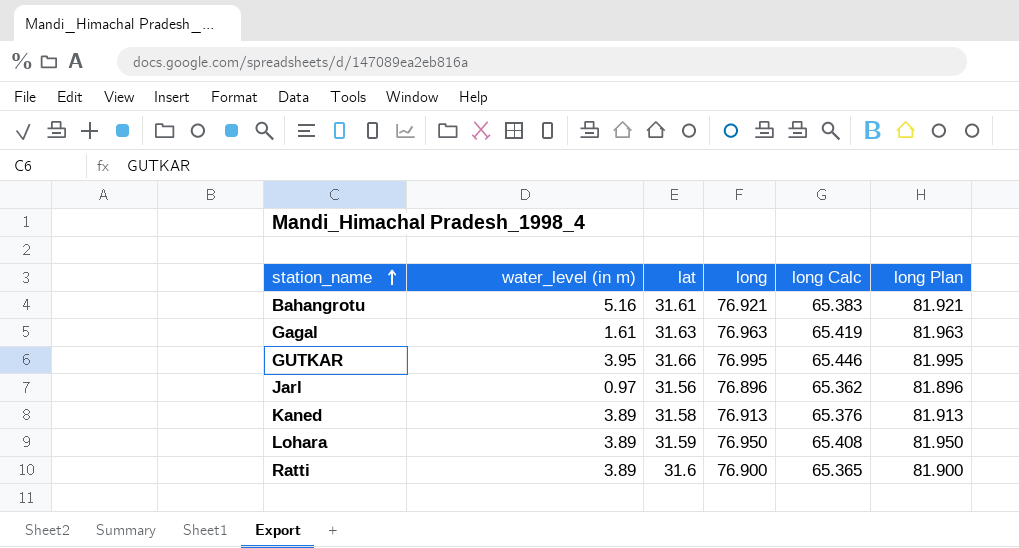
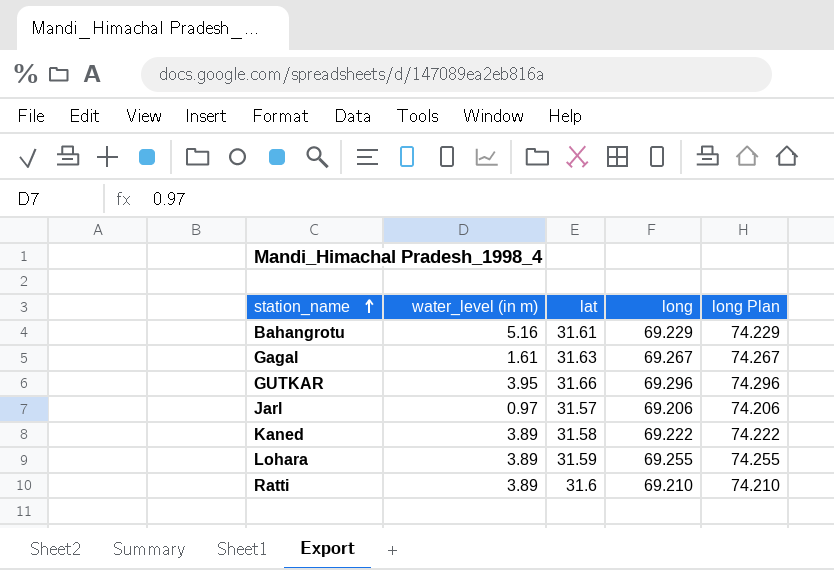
column long Calc | formula: [long] * 0.85 -> none
Bahangrotu | long: 76.921 -> 69.229
Bahangrotu | long Plan: 81.921 -> 74.229
Gagal | long: 76.963 -> 69.267
Gagal | long Plan: 81.963 -> 74.267
GUTKAR | long: 76.995 -> 69.296
GUTKAR | long Plan: 81.995 -> 74.296
Jarl | lat: 31.56 -> 31.57
Jarl | long: 76.896 -> 69.206
Jarl | long Plan: 81.896 -> 74.206
Kaned | long: 76.913 -> 69.222
Kaned | long Plan: 81.913 -> 74.222
Lohara | long: 76.950 -> 69.255
Lohara | long Plan: 81.950 -> 74.255
Ratti | long: 76.900 -> 69.210
Ratti | long Plan: 81.900 -> 74.210

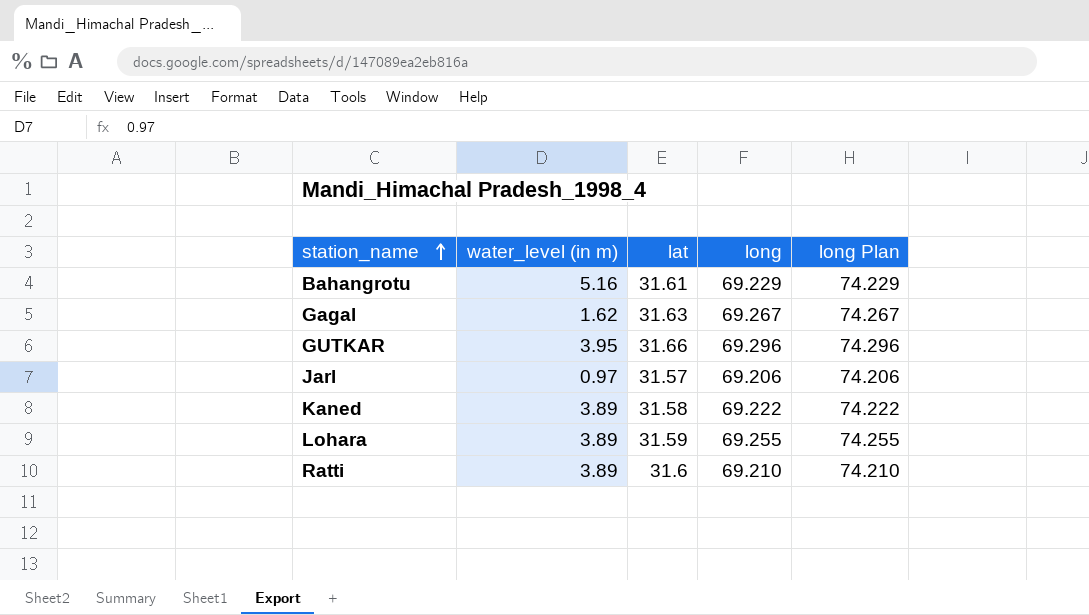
Gagal | water_level (in m): 1.61 -> 1.62

